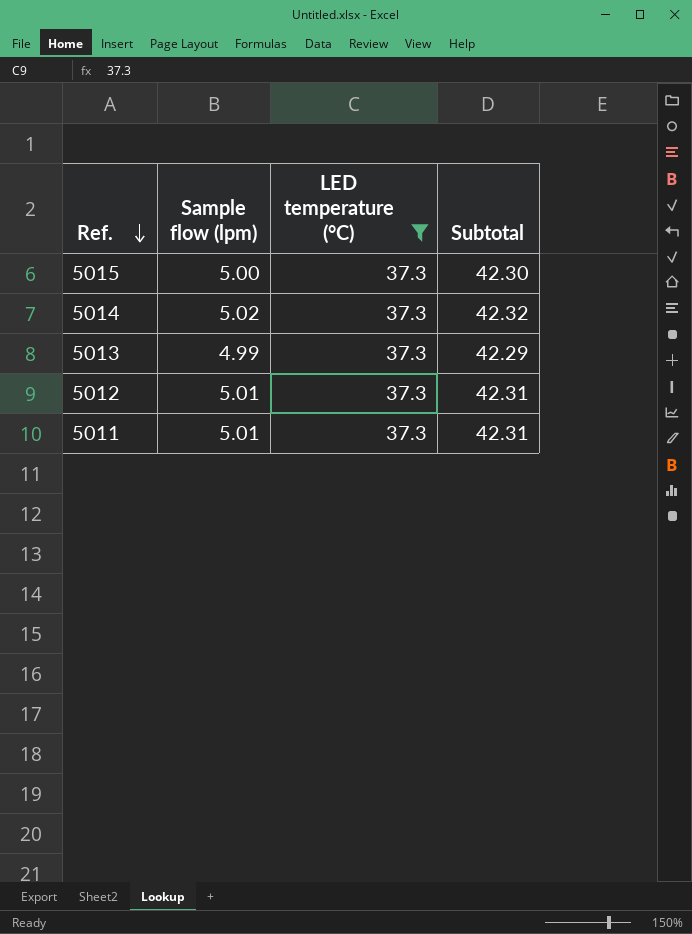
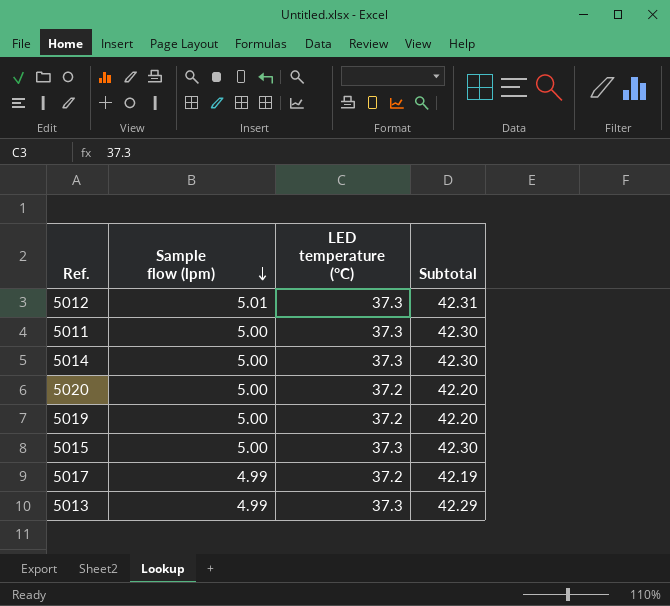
filter: LED temperature (°C) = 37.3 -> none
row order: Ref. descending -> Sample flow (lpm) descending
5011 | Sample flow (lpm): 5.01 -> 5.00
5011 | Subtotal: 42.31 -> 42.30
5014 | Sample flow (lpm): 5.02 -> 5.00
5014 | Subtotal: 42.32 -> 42.30

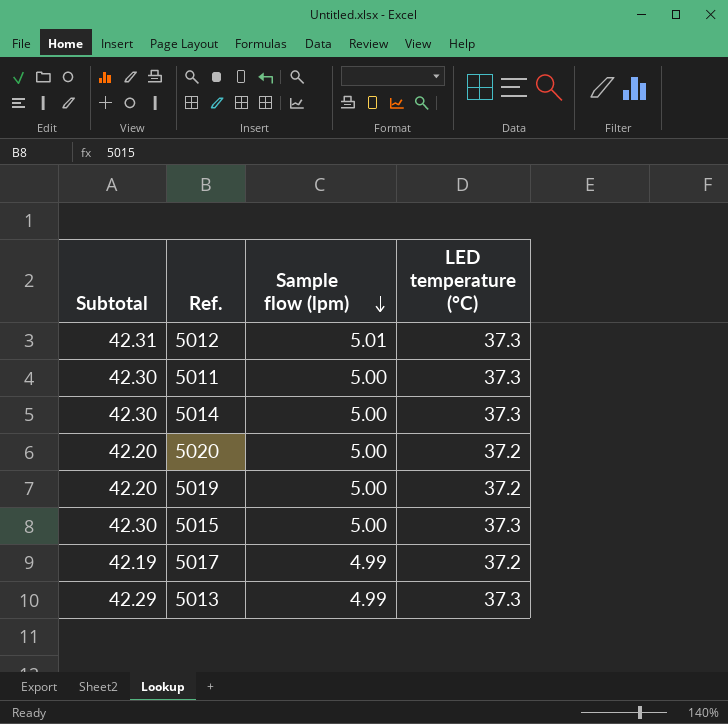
column Subtotal | position: 4 -> 1

